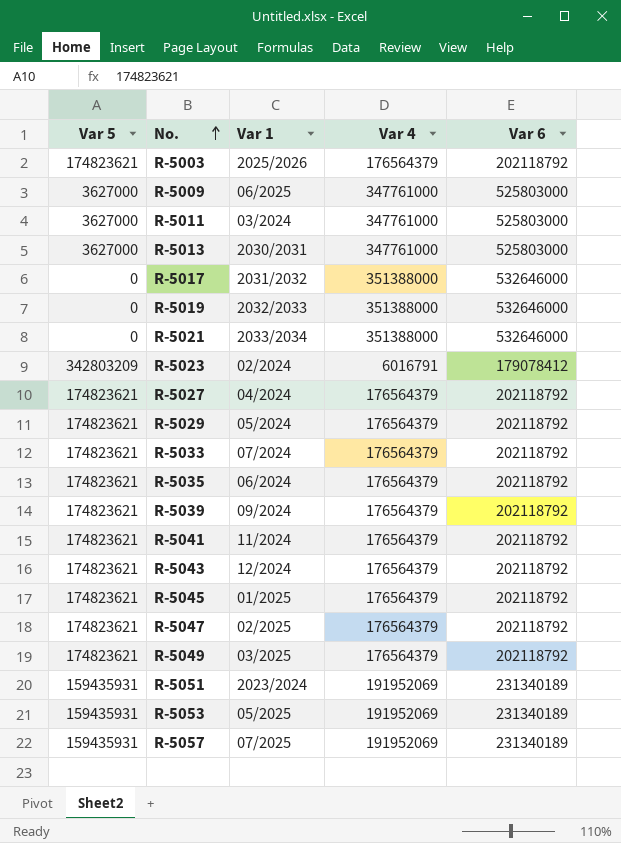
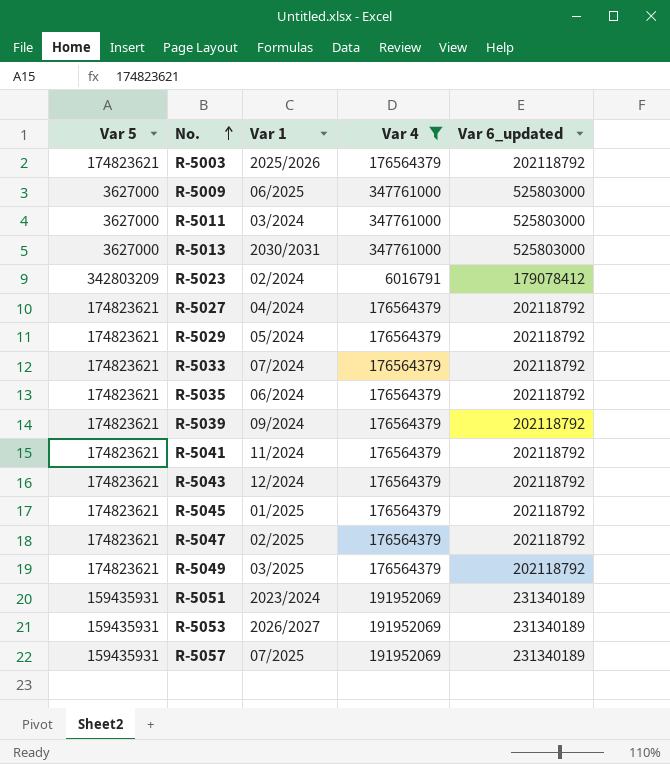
filter: none -> Var 4 != 351388000
column name: Var 6 -> Var 6_updated
R-5053 | Var 1: 05/2025 -> 2026/2027

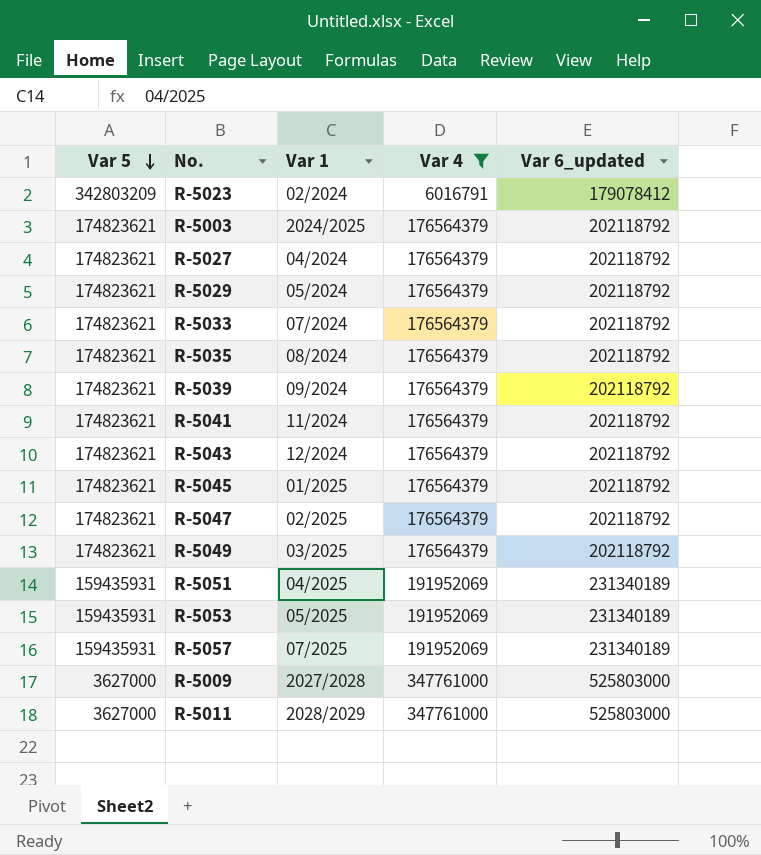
row order: No. ascending -> Var 5 descending
row R-5013: 3627000 | 2030/2031 | 347761000 | 525803000 -> none
R-5003 | Var 1: 2025/2026 -> 2024/2025
R-5035 | Var 1: 06/2024 -> 08/2024
R-5051 | Var 1: 2023/2024 -> 04/2025
R-5053 | Var 1: 2026/2027 -> 05/2025
R-5009 | Var 1: 06/2025 -> 2027/2028
R-5011 | Var 1: 03/2024 -> 2028/2029

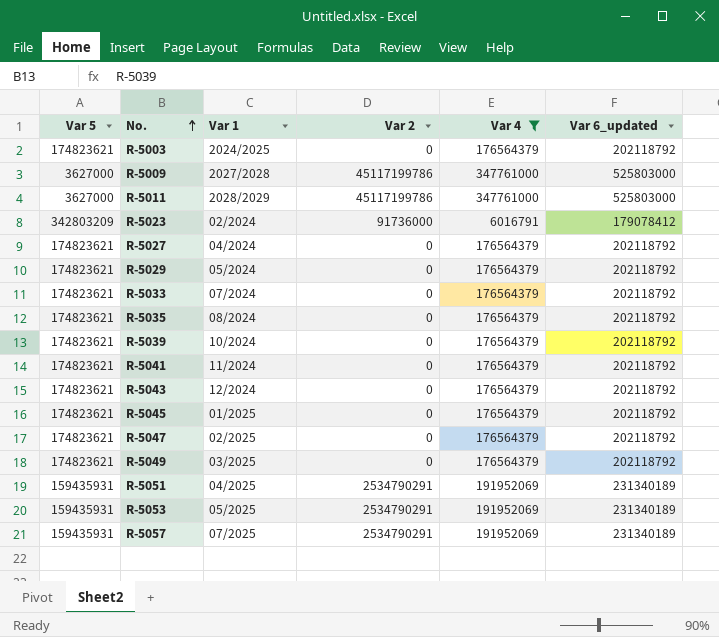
row order: Var 5 descending -> No. ascending
column Var 2 | position: none -> 4
R-5039 | Var 1: 09/2024 -> 10/2024

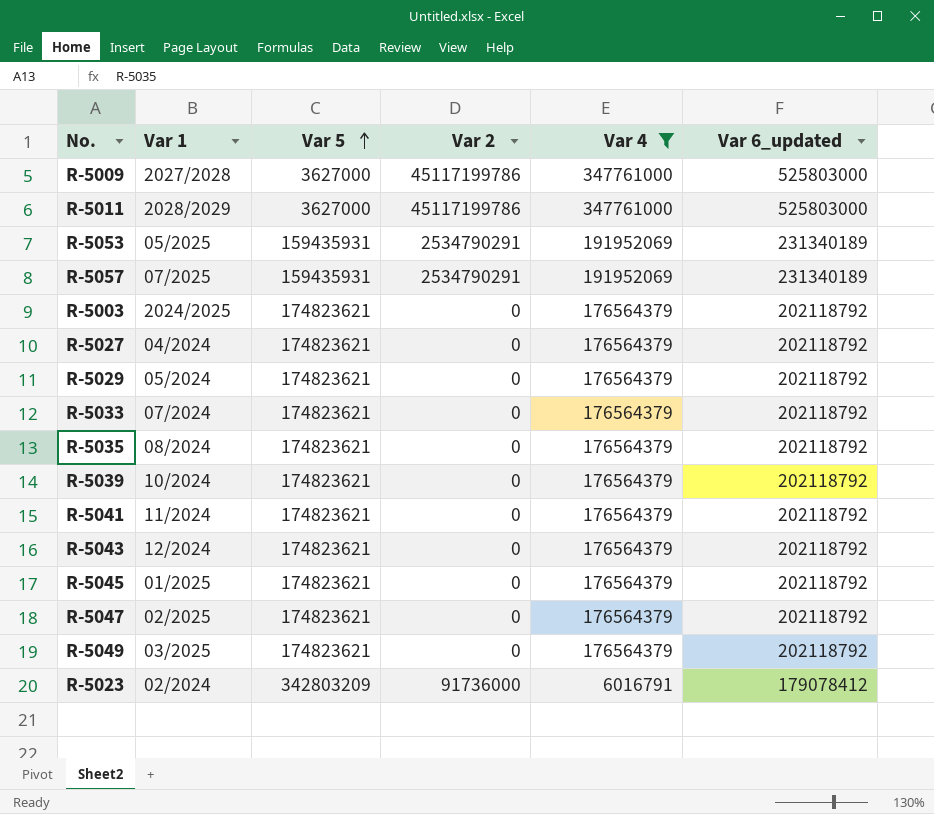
row order: No. ascending -> Var 5 ascending
column Var 5 | position: 1 -> 3
row R-5051: 159435931 | 04/2025 | 2534790291 | 191952069 | 231340189 -> none

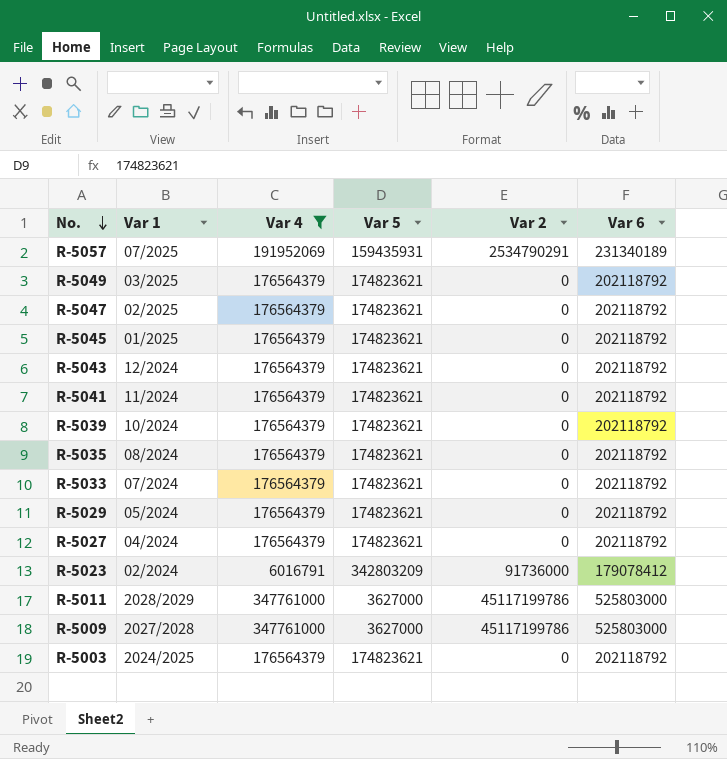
row order: Var 5 ascending -> No. descending
column Var 4 | position: 5 -> 3
column name: Var 6_updated -> Var 6
row R-5053: 05/2025 | 159435931 | 2534790291 | 191952069 | 231340189 -> none

